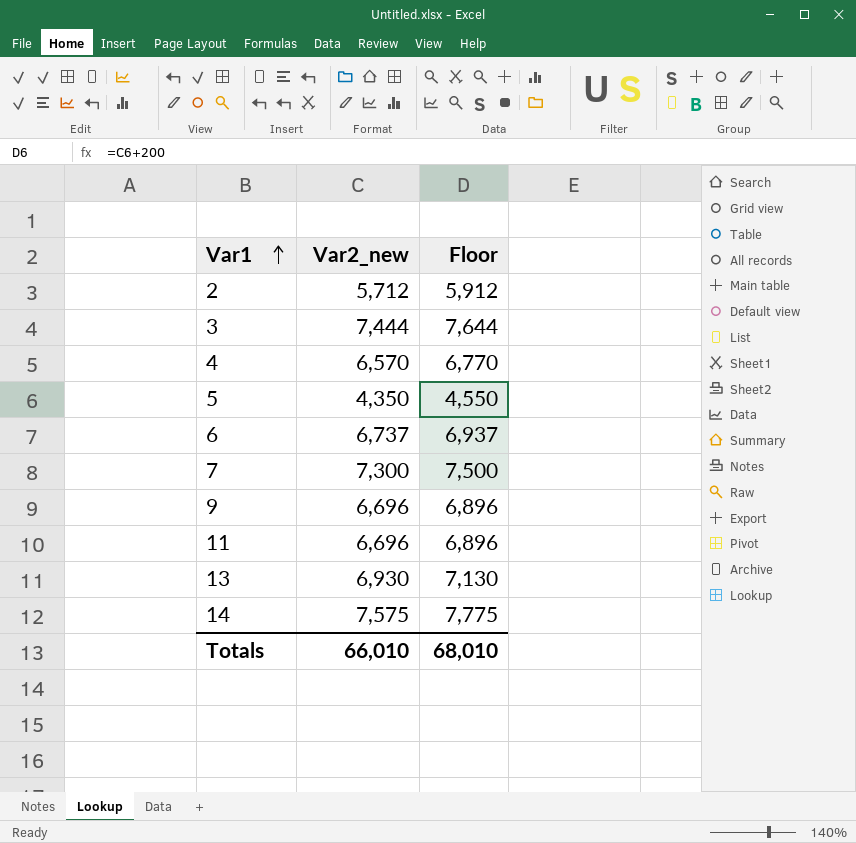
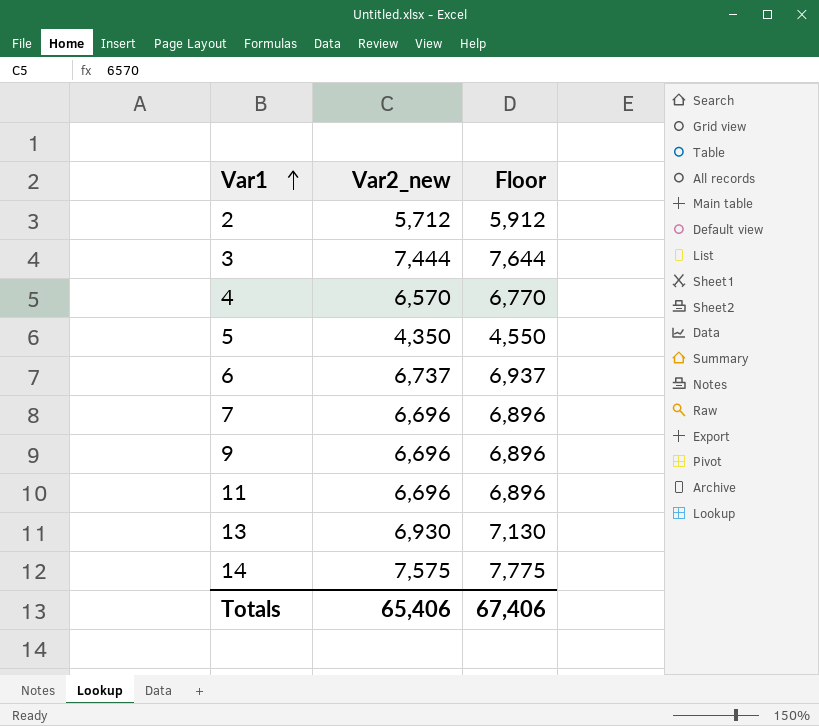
7 | Var2_new: 7,300 -> 6,696
7 | Floor: 7,500 -> 6,896
Totals | Var2_new: 66,010 -> 65,406
Totals | Floor: 68,010 -> 67,406

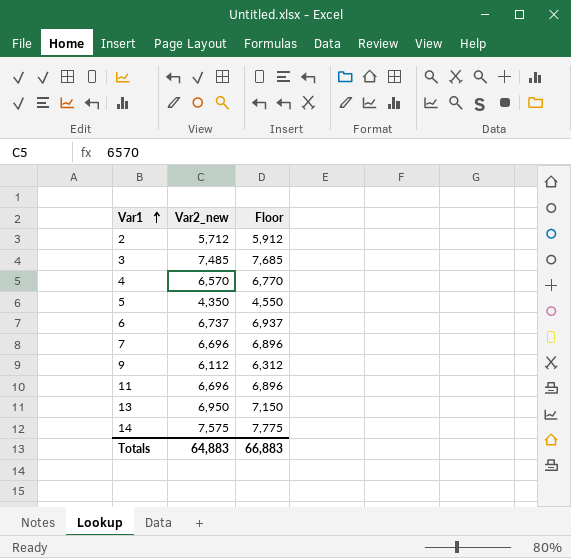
3 | Var2_new: 7,444 -> 7,485
3 | Floor: 7,644 -> 7,685
9 | Var2_new: 6,696 -> 6,112
9 | Floor: 6,896 -> 6,312
13 | Var2_new: 6,930 -> 6,950
13 | Floor: 7,130 -> 7,150
Totals | Var2_new: 65,406 -> 64,883
Totals | Floor: 67,406 -> 66,883

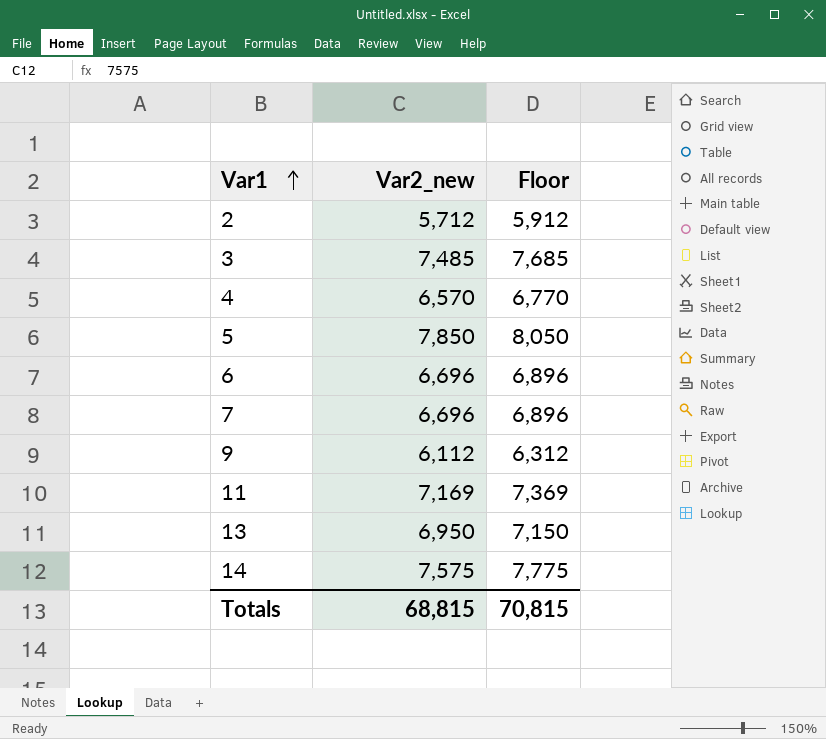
5 | Var2_new: 4,350 -> 7,850
5 | Floor: 4,550 -> 8,050
6 | Var2_new: 6,737 -> 6,696
6 | Floor: 6,937 -> 6,896
11 | Var2_new: 6,696 -> 7,169
11 | Floor: 6,896 -> 7,369
Totals | Var2_new: 64,883 -> 68,815
Totals | Floor: 66,883 -> 70,815

